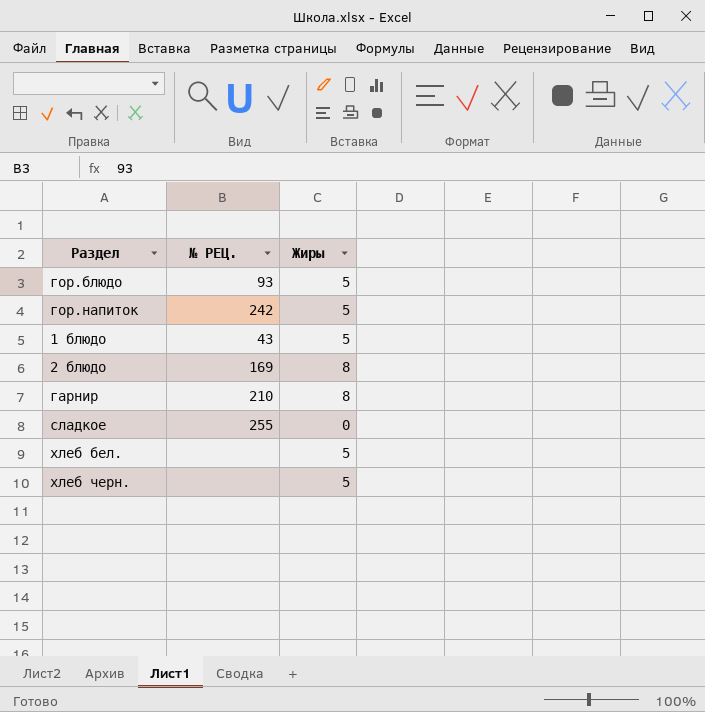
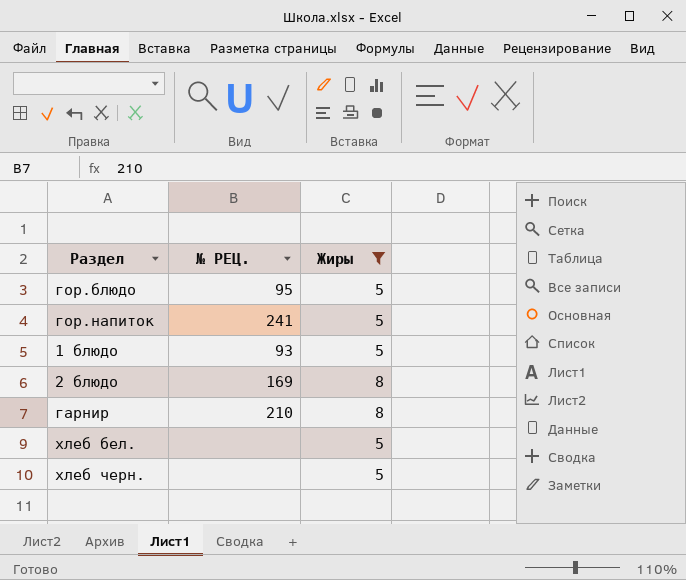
filter: none -> Жиры != 0
гор.блюдо | № РЕЦ.: 93 -> 95
гор.напиток | № РЕЦ.: 242 -> 241
1 блюдо | № РЕЦ.: 43 -> 93

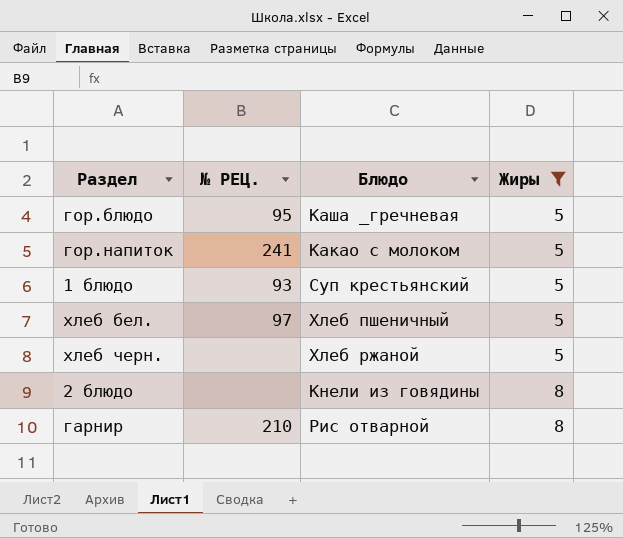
row order: none -> Жиры ascending
column Блюдо | position: none -> 3
хлеб бел. | № РЕЦ.: none -> 97
2 блюдо | № РЕЦ.: 169 -> none

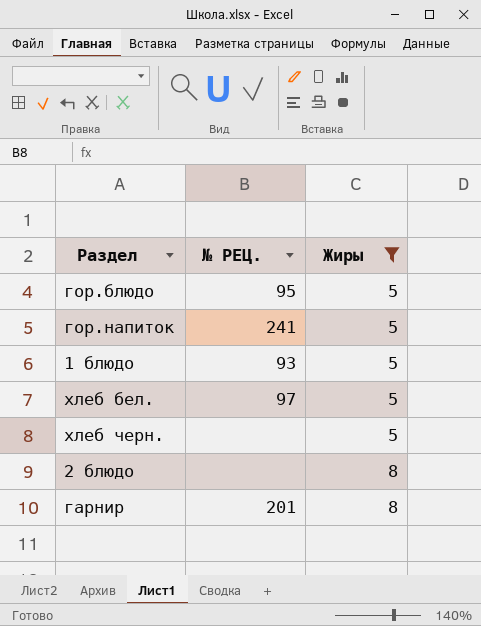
column Блюдо | position: 3 -> none
гарнир | № РЕЦ.: 210 -> 201

